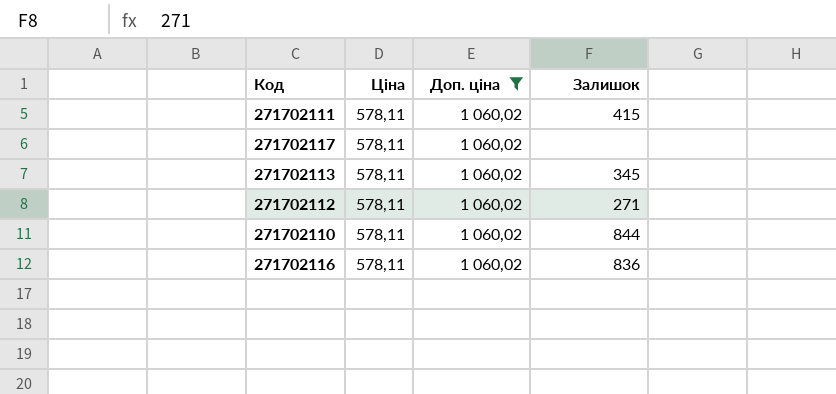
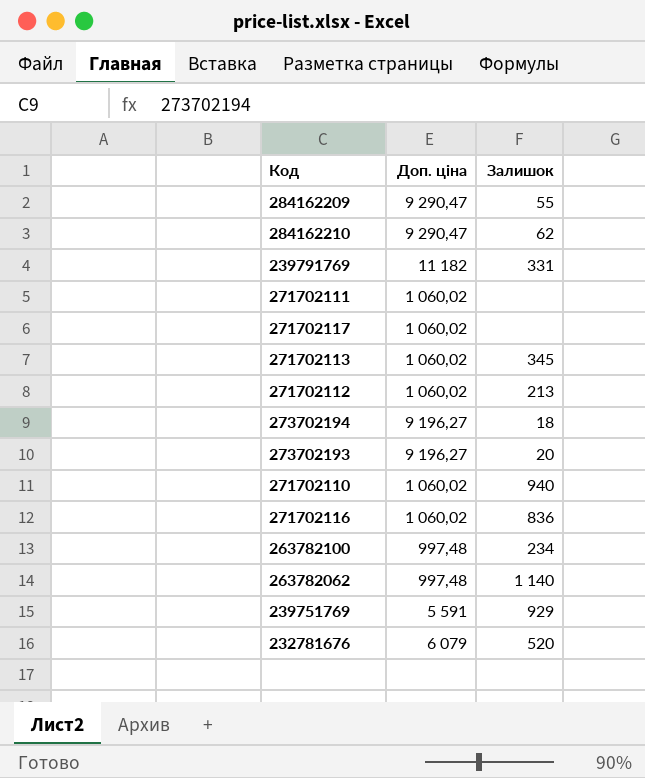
filter: Доп. ціна = 1 060,02 -> none
column Ціна | position: 2 -> none
271702111 | Залишок: 415 -> none
271702112 | Залишок: 271 -> 213
271702110 | Залишок: 844 -> 940

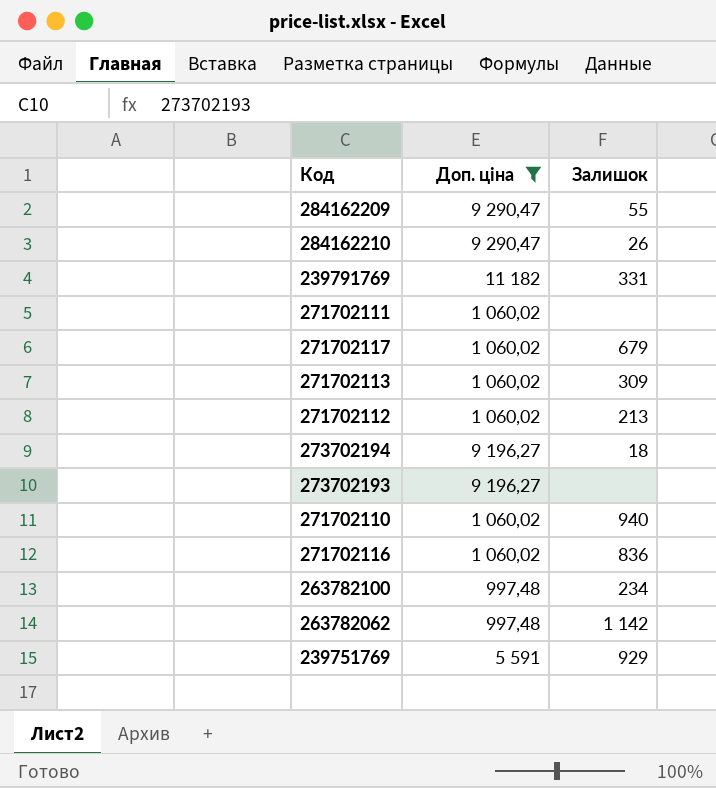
filter: none -> Доп. ціна != 6 079
284162210 | Залишок: 62 -> 26
271702117 | Залишок: none -> 679
271702113 | Залишок: 345 -> 309
273702193 | Залишок: 20 -> none
263782062 | Залишок: 1 140 -> 1 142

